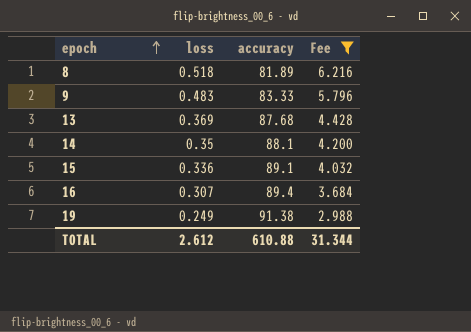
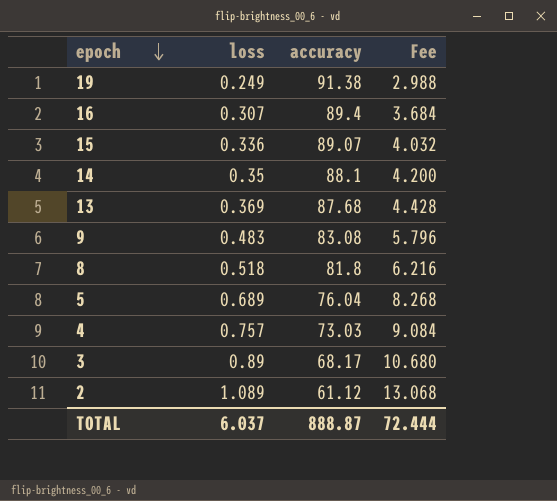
filter: Fee <= 6.216 -> none
row order: epoch ascending -> epoch descending
15 | accuracy: 89.1 -> 89.07
9 | accuracy: 83.33 -> 83.08
8 | accuracy: 81.89 -> 81.8
TOTAL | loss: 2.612 -> 6.037
TOTAL | accuracy: 610.88 -> 888.87
TOTAL | Fee: 31.344 -> 72.444

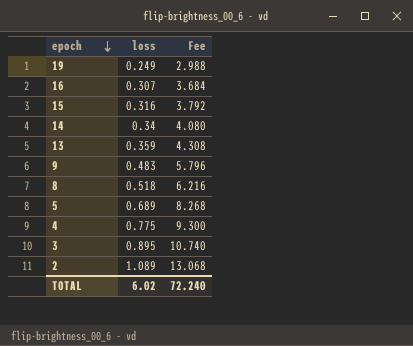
column accuracy | position: 3 -> none
15 | loss: 0.336 -> 0.316
15 | Fee: 4.032 -> 3.792
14 | loss: 0.35 -> 0.34
14 | Fee: 4.200 -> 4.080
13 | loss: 0.369 -> 0.359
13 | Fee: 4.428 -> 4.308
4 | loss: 0.757 -> 0.775
4 | Fee: 9.084 -> 9.300
3 | loss: 0.89 -> 0.895
3 | Fee: 10.680 -> 10.740
TOTAL | loss: 6.037 -> 6.02
TOTAL | Fee: 72.444 -> 72.240

